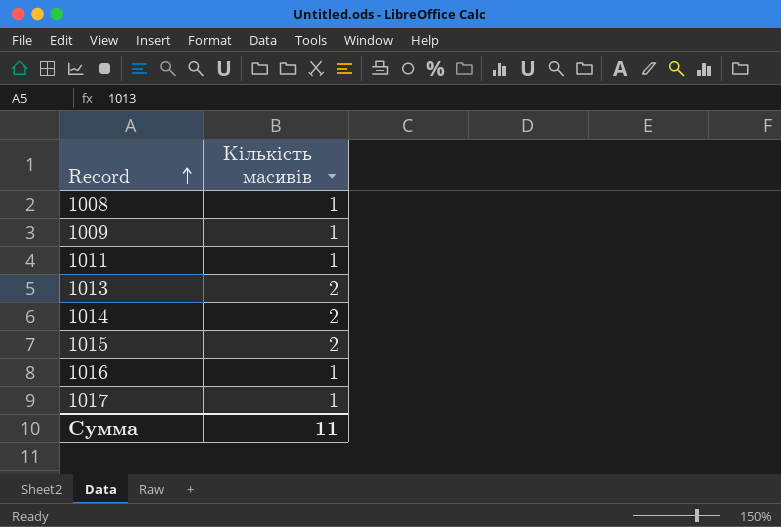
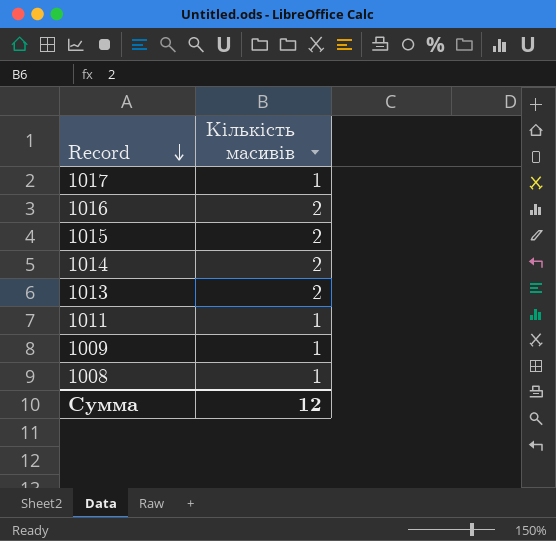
row order: Record ascending -> Record descending
1016 | Кількість масивів: 1 -> 2
Сумма | Кількість масивів: 11 -> 12

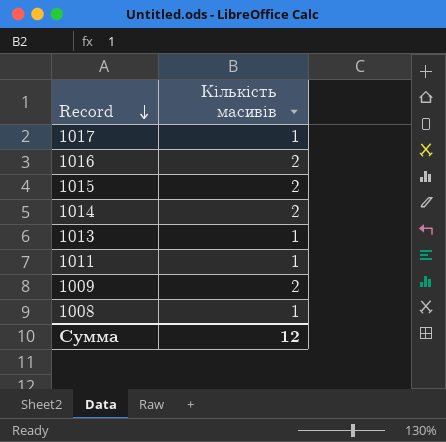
1013 | Кількість масивів: 2 -> 1
1009 | Кількість масивів: 1 -> 2

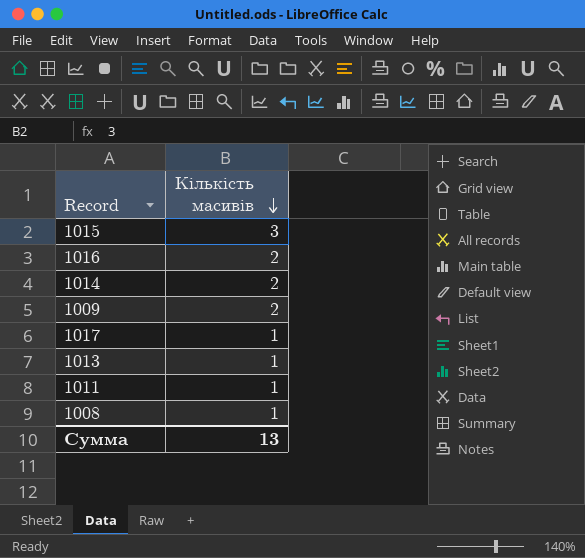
row order: Record descending -> Кількість масивів descending
1015 | Кількість масивів: 2 -> 3
Сумма | Кількість масивів: 12 -> 13

